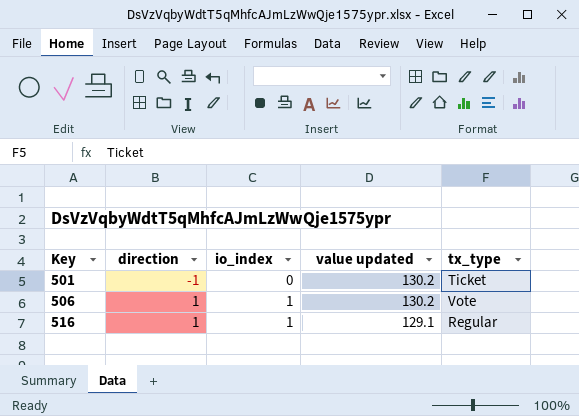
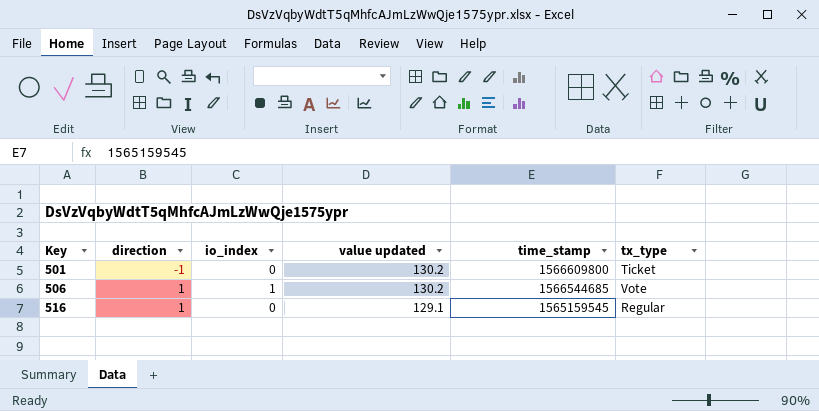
column time_stamp | position: none -> 5
516 | io_index: 1 -> 0

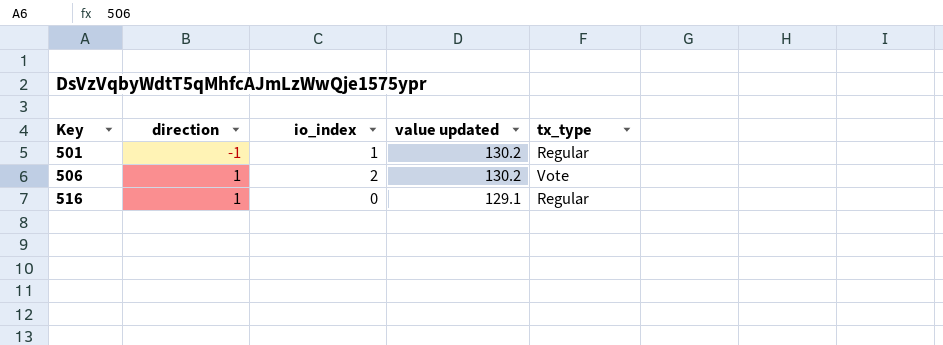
column time_stamp | position: 5 -> none
501 | io_index: 0 -> 1
501 | tx_type: Ticket -> Regular
506 | io_index: 1 -> 2

